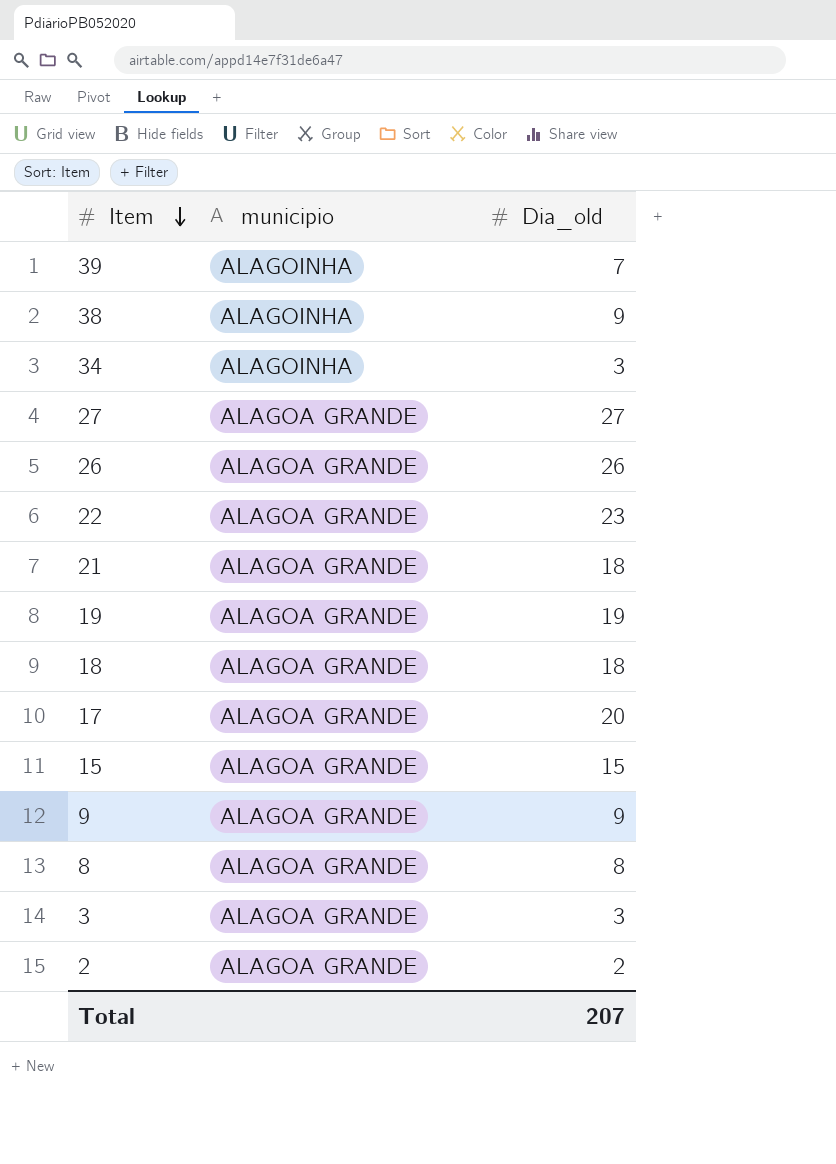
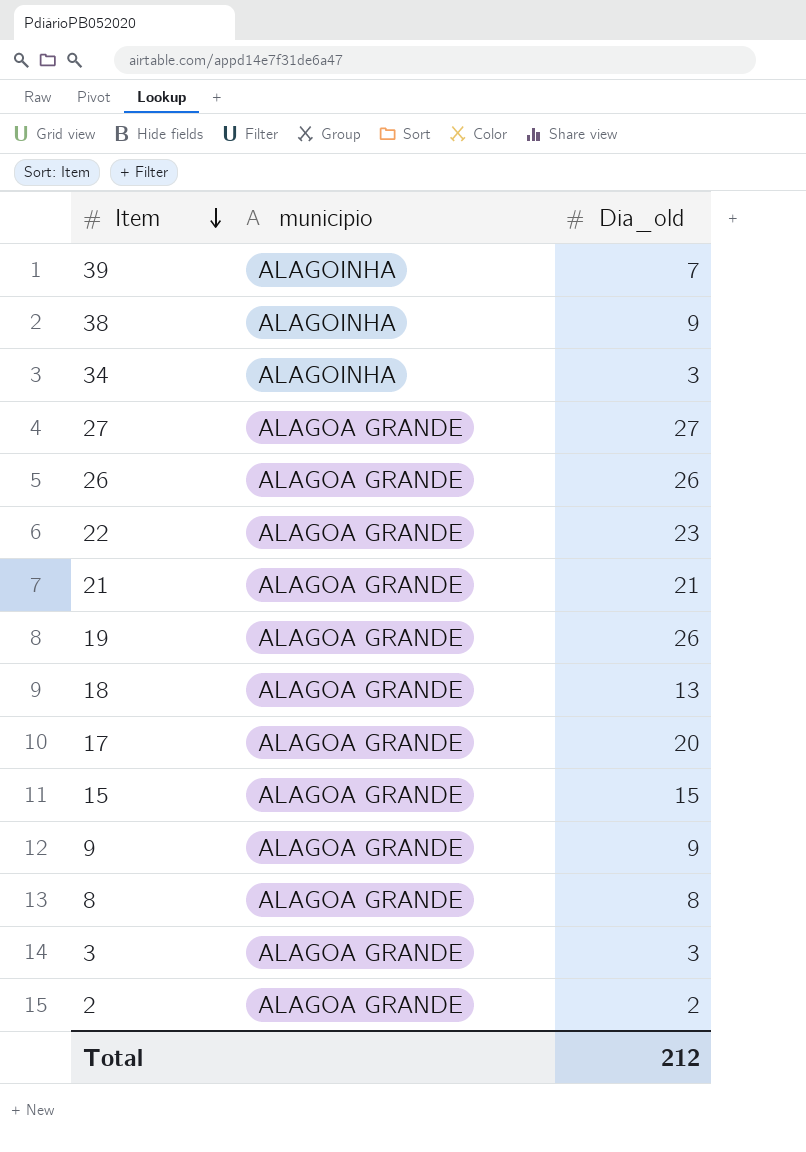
21 | Dia_old: 18 -> 21
19 | Dia_old: 19 -> 26
18 | Dia_old: 18 -> 13
Total | Dia_old: 207 -> 212

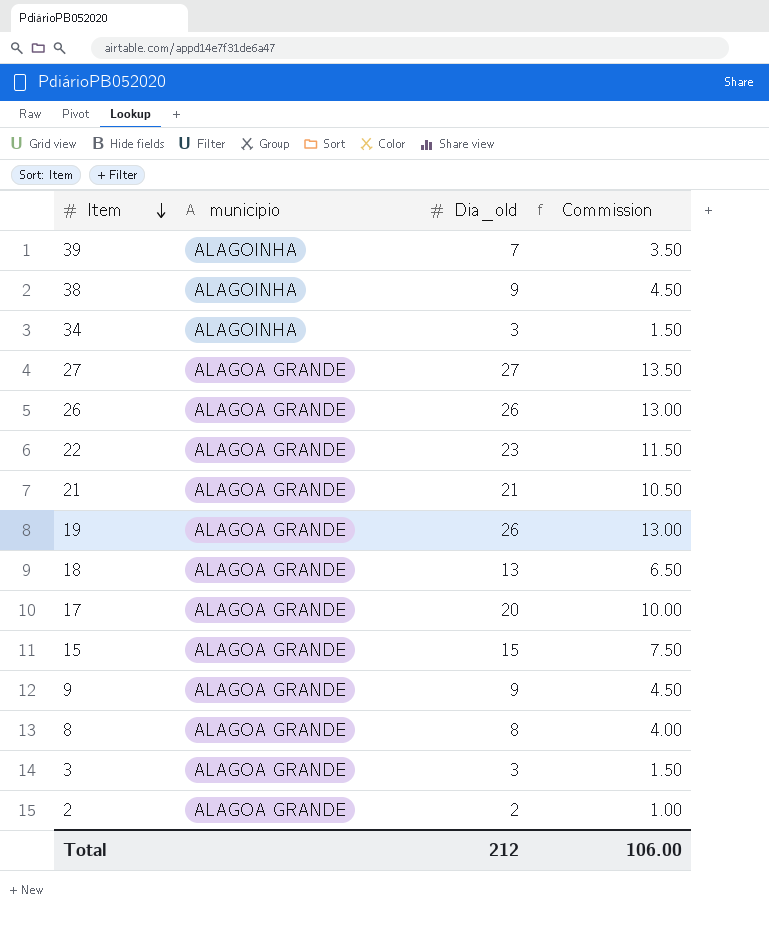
column Commission | formula: none -> [Dia_old] * 0.5

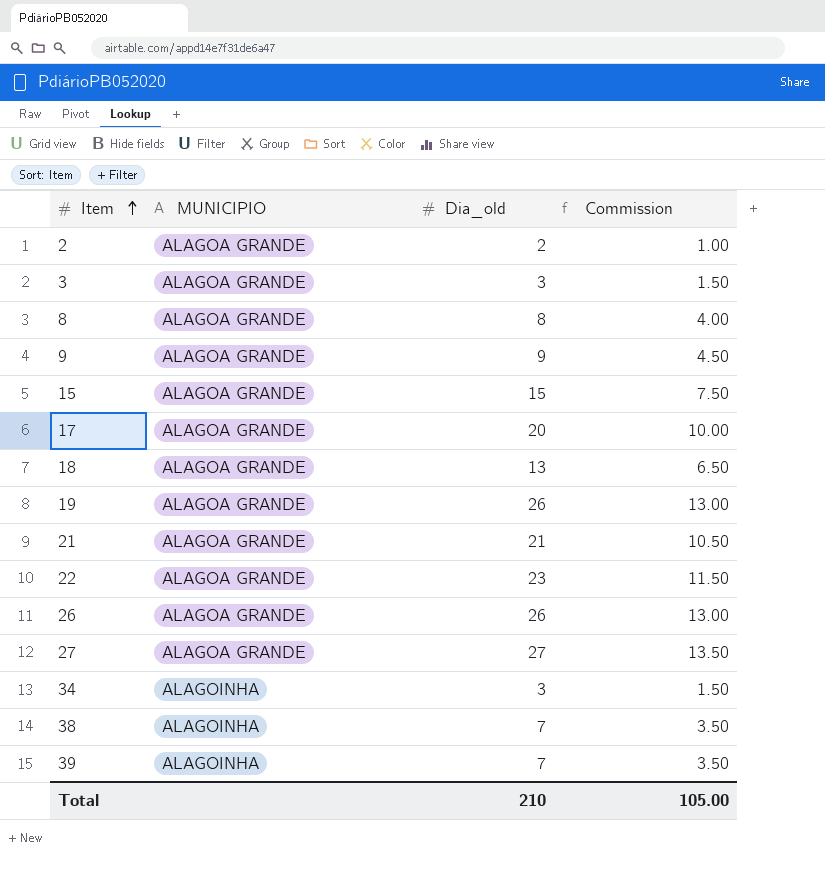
row order: Item descending -> Item ascending
column name: municipio -> MUNICIPIO
38 | Dia_old: 9 -> 7
38 | Commission: 4.50 -> 3.50
Total | Dia_old: 212 -> 210
Total | Commission: 106.00 -> 105.00

